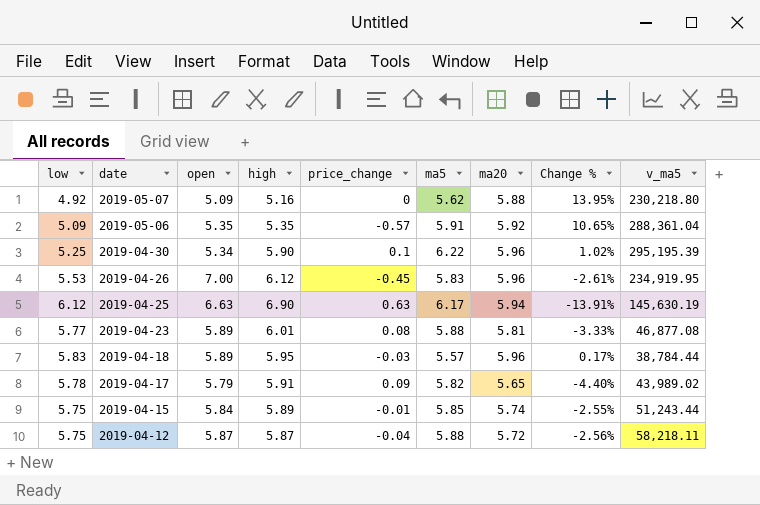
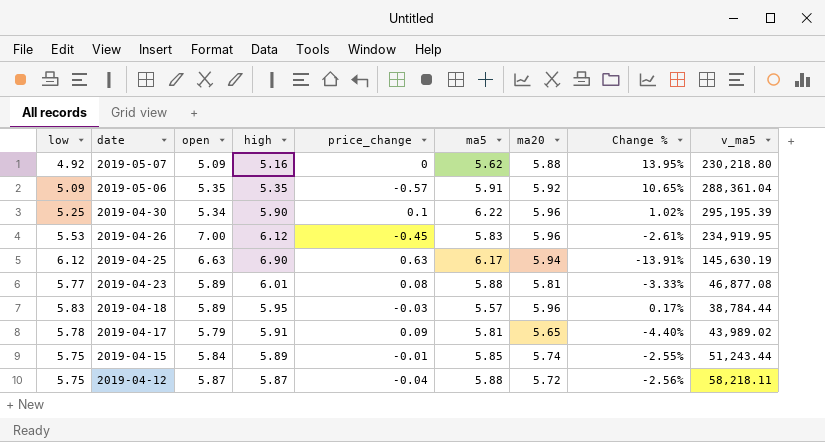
2019-04-17 | ma5: 5.82 -> 5.81

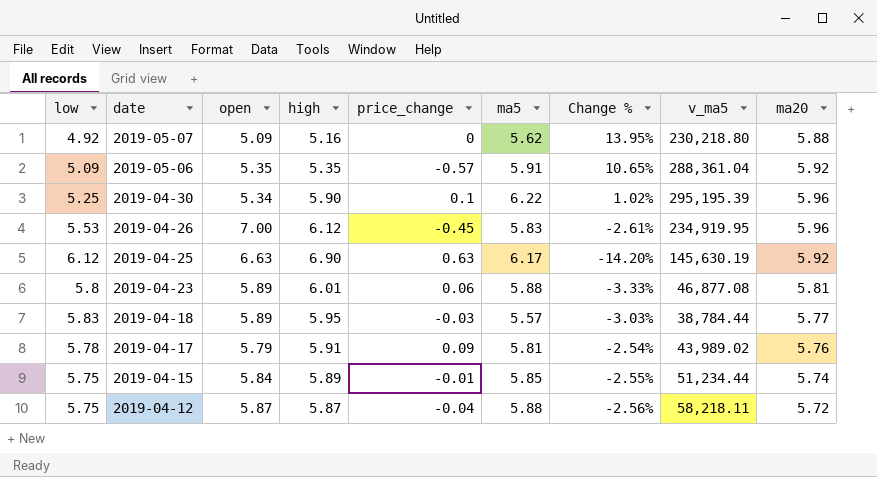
column ma20 | position: 7 -> 9
2019-04-25 | Change %: -13.91% -> -14.20%
2019-04-25 | ma20: 5.94 -> 5.92
2019-04-23 | low: 5.77 -> 5.8
2019-04-23 | price_change: 0.08 -> 0.06
2019-04-18 | Change %: 0.17% -> -3.03%
2019-04-18 | ma20: 5.96 -> 5.77
2019-04-17 | Change %: -4.40% -> -2.54%
2019-04-17 | ma20: 5.65 -> 5.76
2019-04-15 | v_ma5: 51,243.44 -> 51,234.44

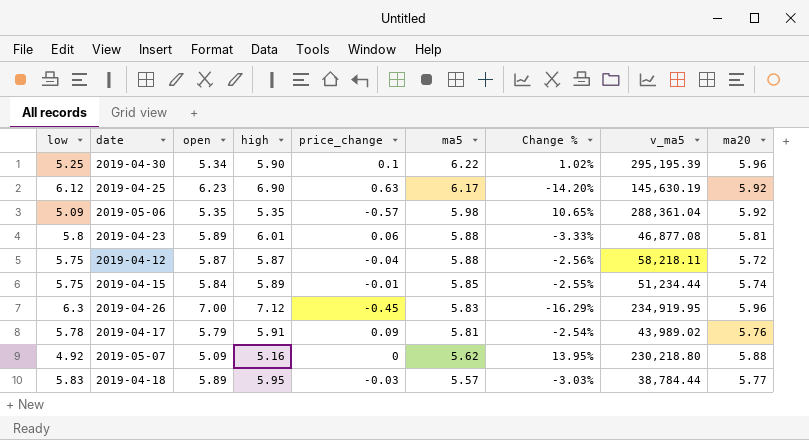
row order: date descending -> ma5 descending
2019-04-25 | open: 6.63 -> 6.23
2019-05-06 | ma5: 5.91 -> 5.98
2019-04-26 | low: 5.53 -> 6.3
2019-04-26 | high: 6.12 -> 7.12
2019-04-26 | Change %: -2.61% -> -16.29%

